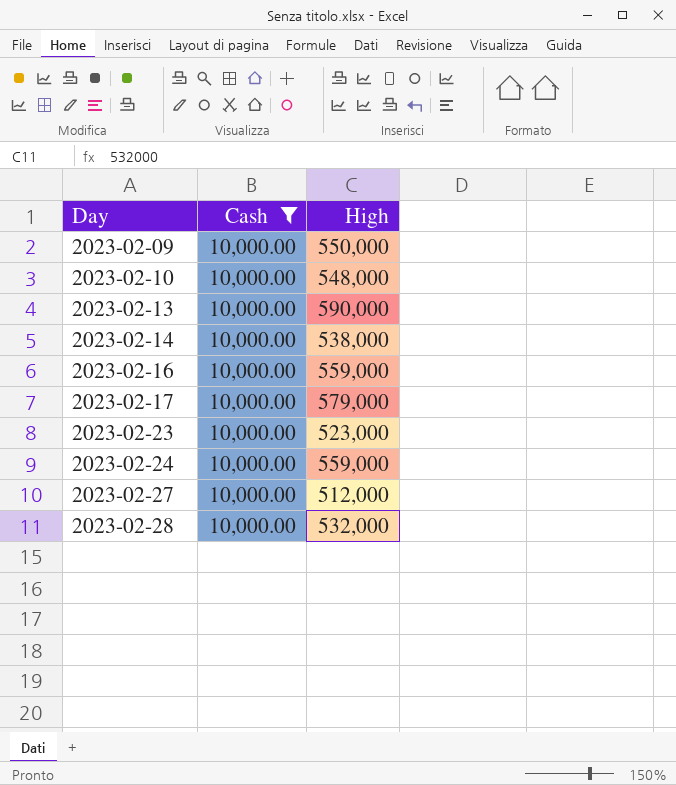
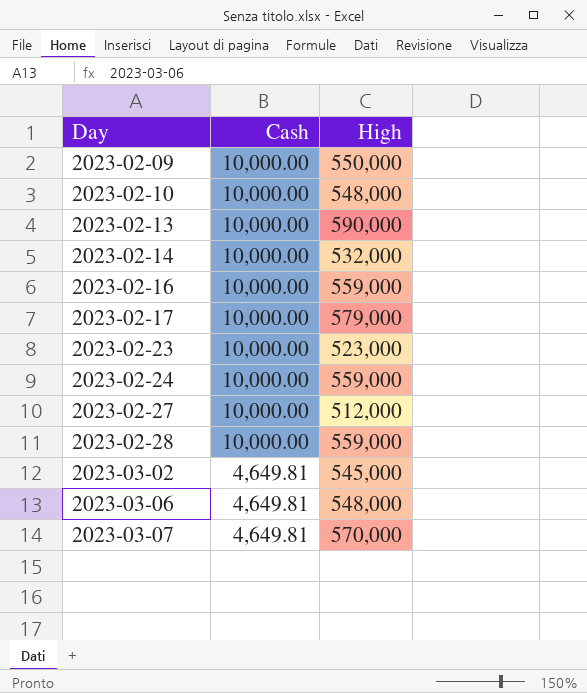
filter: Cash = 10,000.00 -> none
2023-02-14 | High: 538,000 -> 532,000
2023-02-28 | High: 532,000 -> 559,000

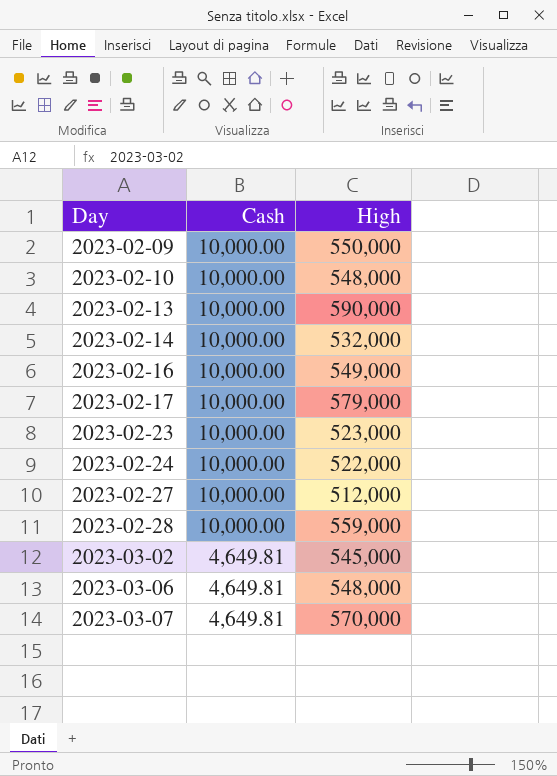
2023-02-16 | High: 559,000 -> 549,000
2023-02-24 | High: 559,000 -> 522,000

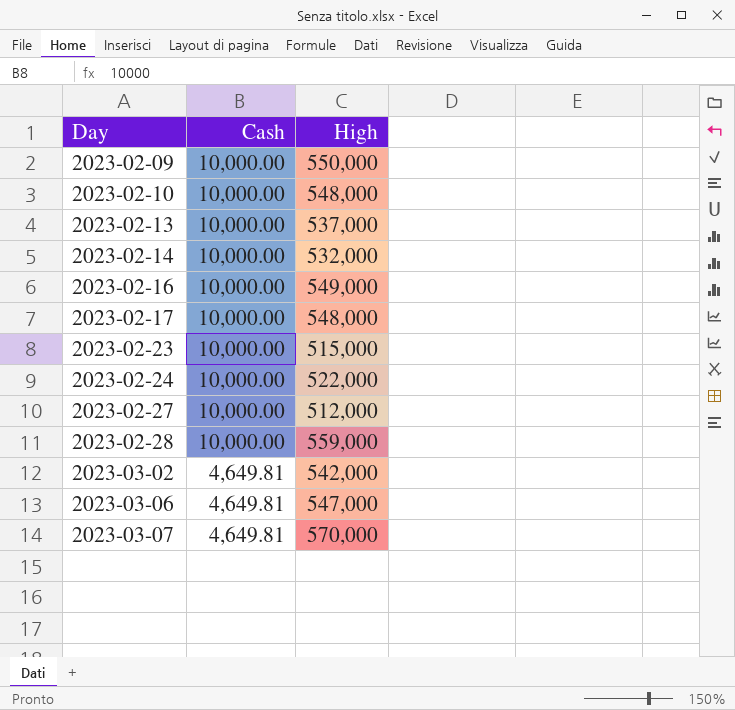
2023-02-13 | High: 590,000 -> 537,000
2023-02-17 | High: 579,000 -> 548,000
2023-02-23 | High: 523,000 -> 515,000
2023-03-02 | High: 545,000 -> 542,000
2023-03-06 | High: 548,000 -> 547,000

